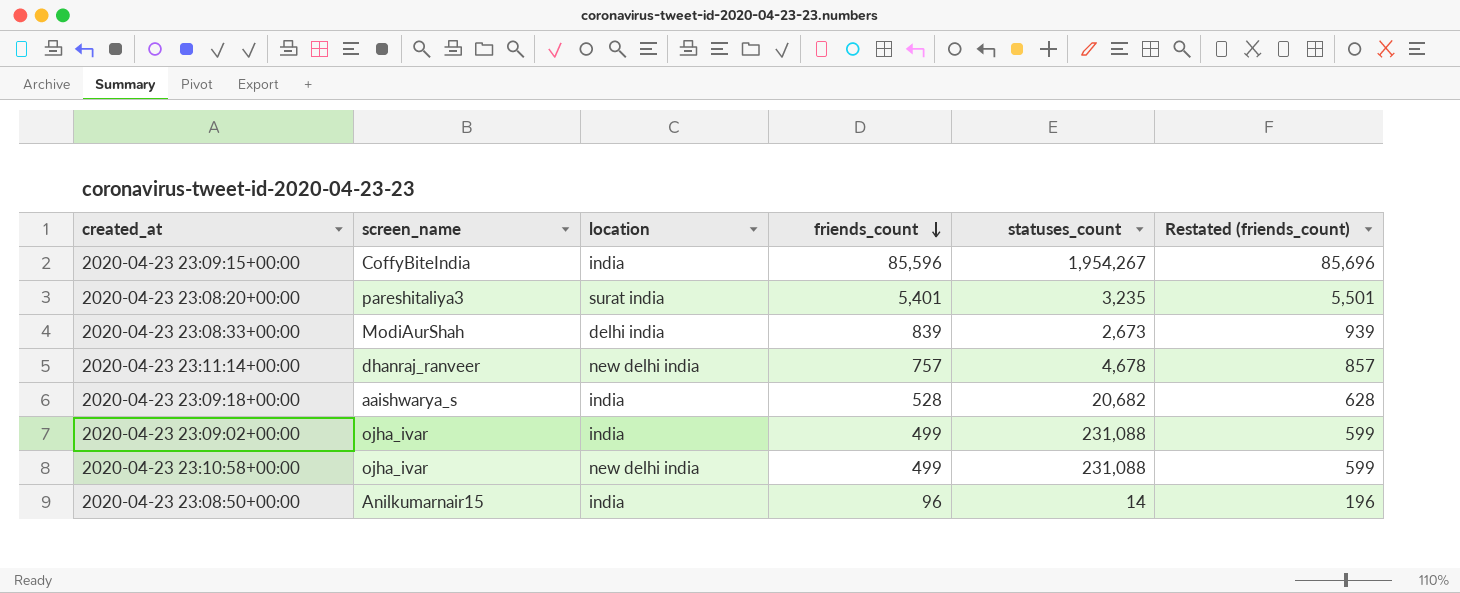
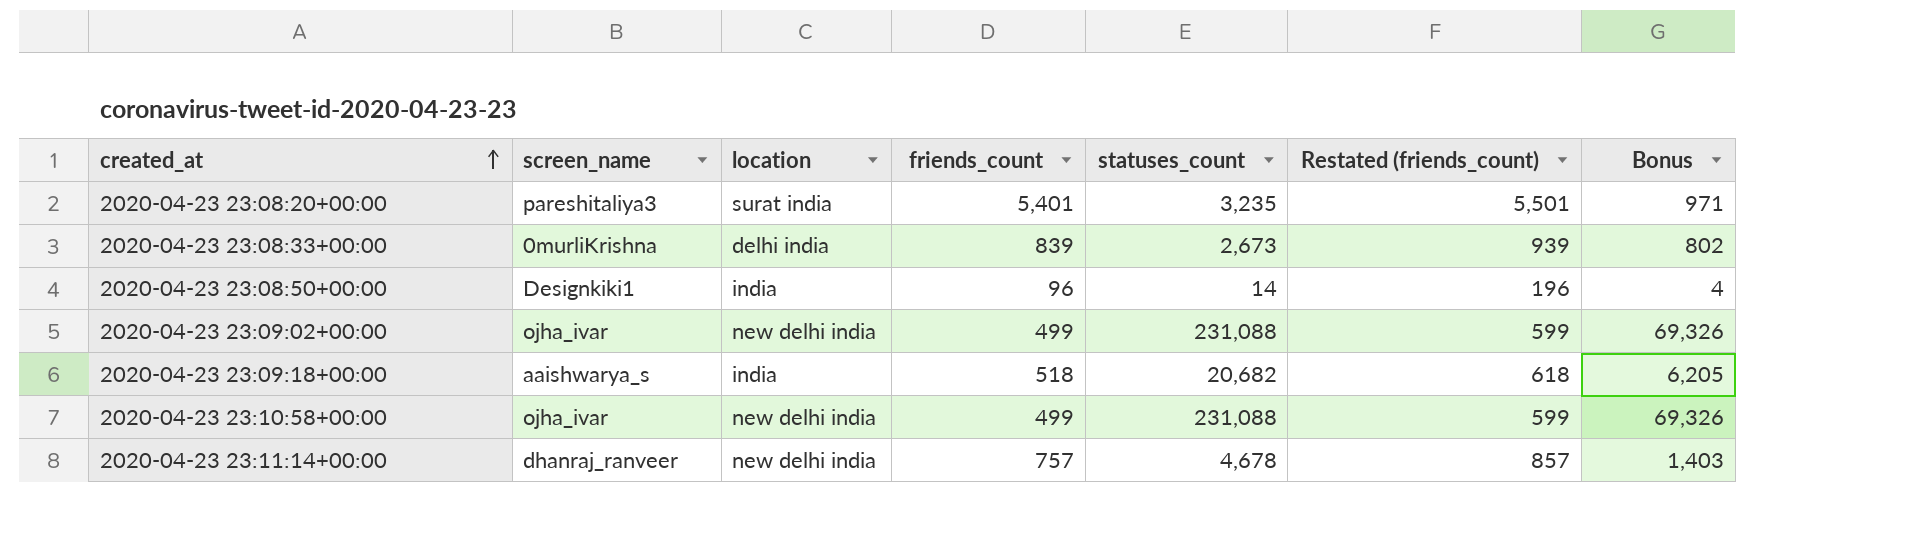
row order: friends_count descending -> created_at ascending
column Bonus | formula: none -> [statuses_count] * 0.3
row 2020-04-23 23:09:15+00:00: CoffyBiteIndia | india | 85,596 | 1,954,267 | 85,696 -> none
2020-04-23 23:08:33+00:00 | screen_name: ModiAurShah -> 0murliKrishna
2020-04-23 23:08:50+00:00 | screen_name: Anilkumarnair15 -> Designkiki1
2020-04-23 23:09:02+00:00 | location: india -> new delhi india
2020-04-23 23:09:18+00:00 | friends_count: 528 -> 518
2020-04-23 23:09:18+00:00 | Restated (friends_count): 628 -> 618

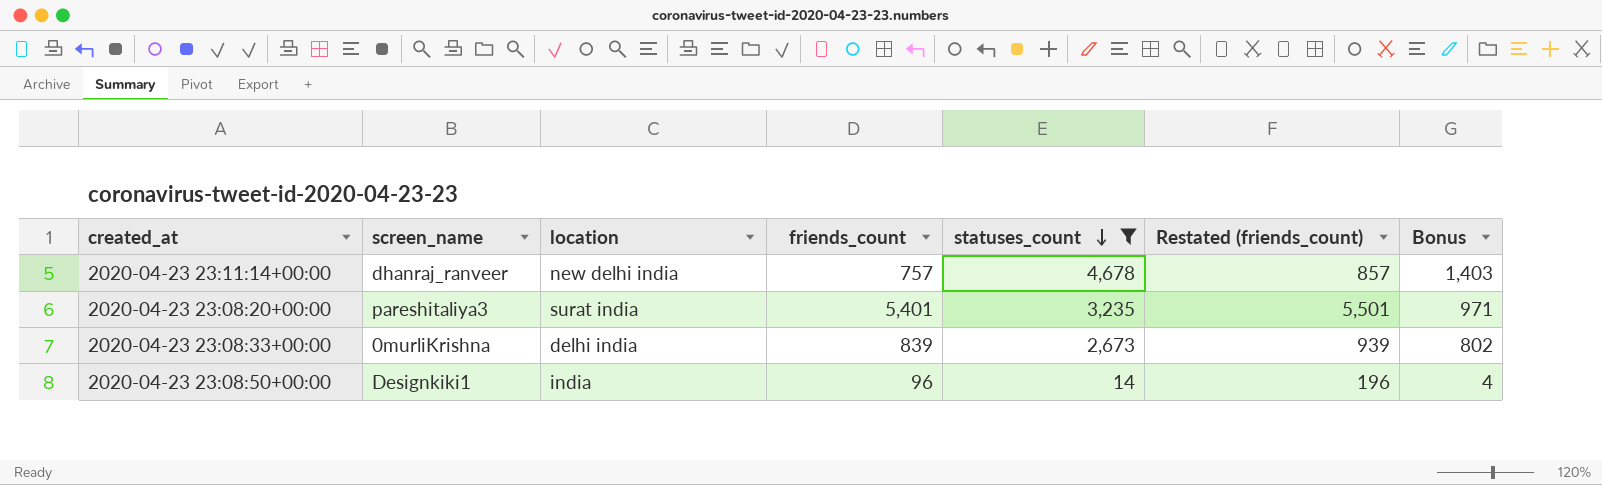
filter: none -> statuses_count <= 4,678
row order: created_at ascending -> statuses_count descending

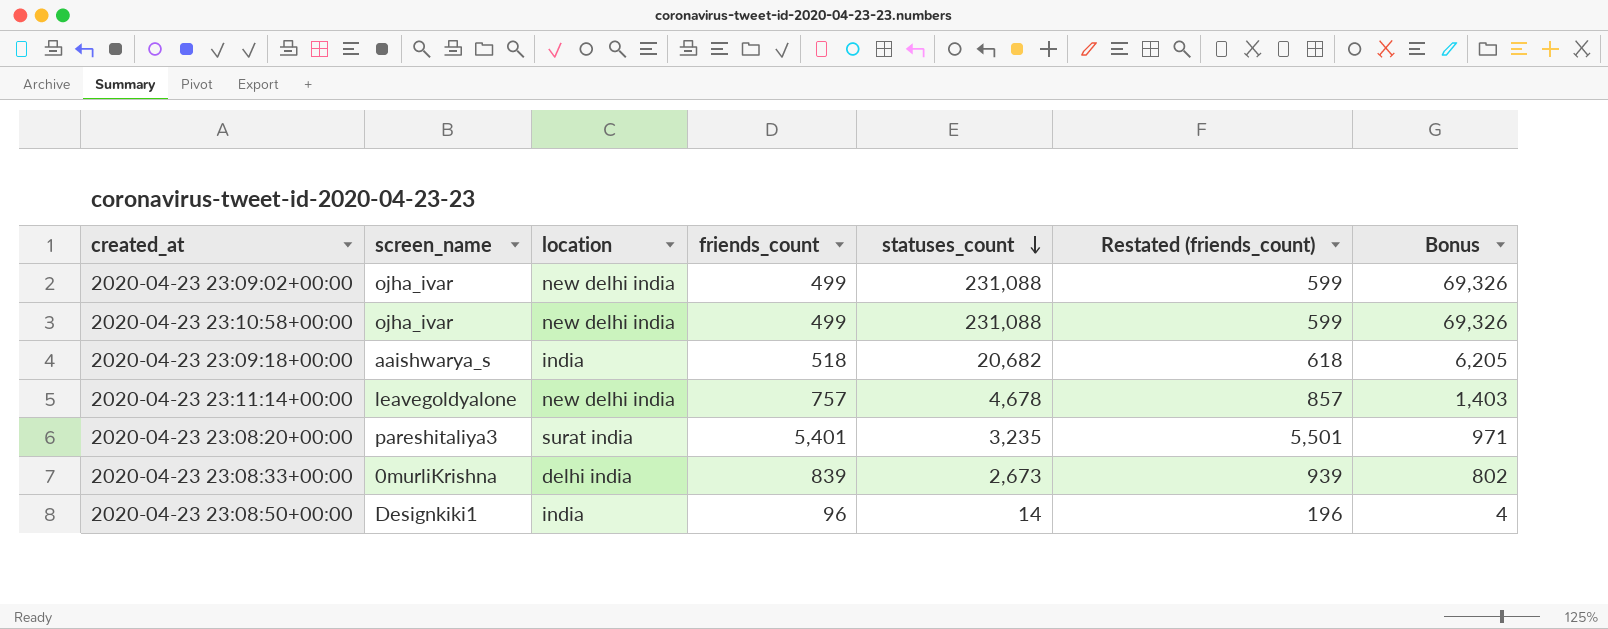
filter: statuses_count <= 4,678 -> none
2020-04-23 23:11:14+00:00 | screen_name: dhanraj_ranveer -> leavegoldyalone

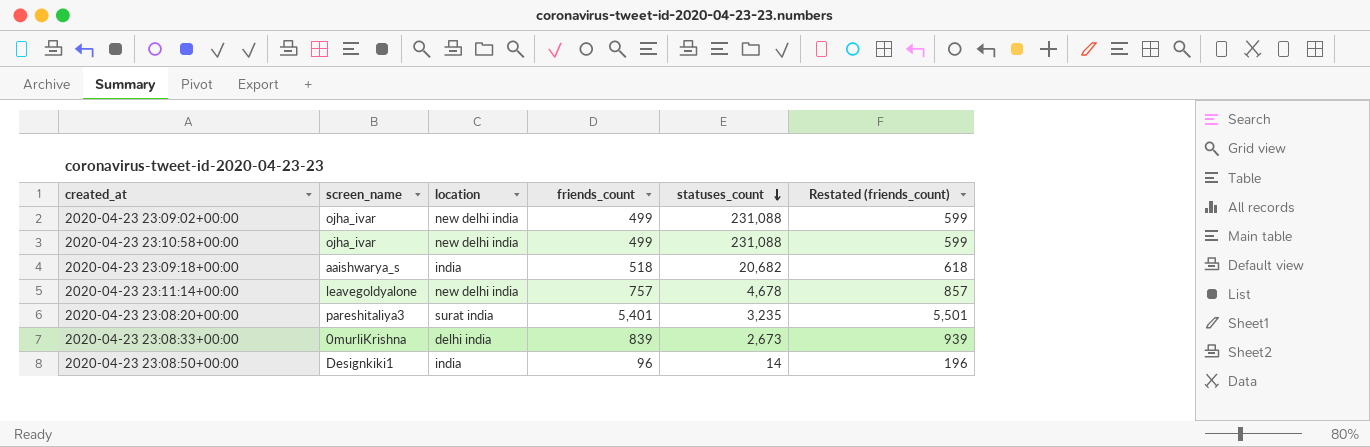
column Bonus | formula: [statuses_count] * 0.3 -> none

